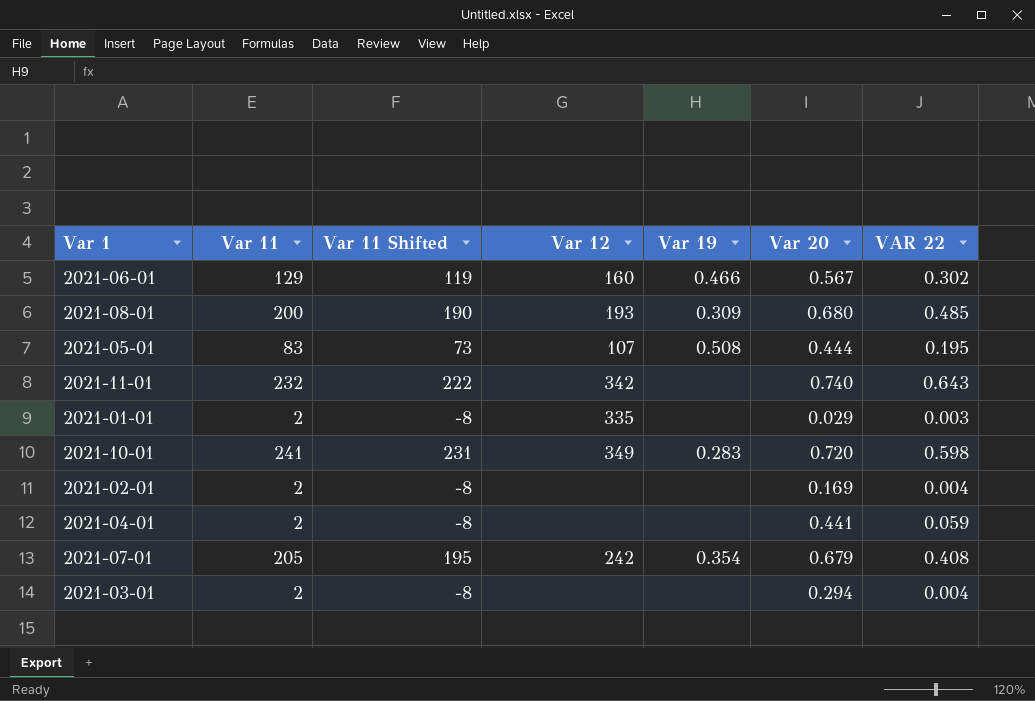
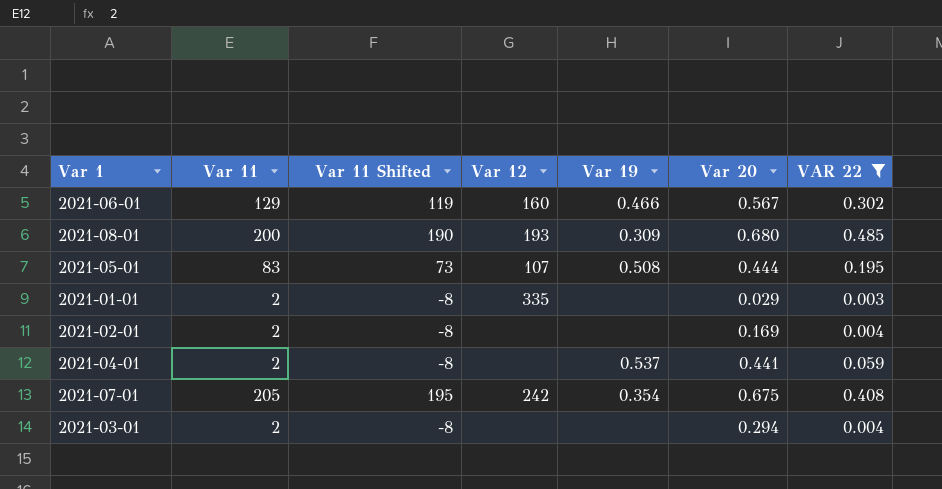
filter: none -> VAR 22 <= 0.485
2021-04-01 | Var 19: none -> 0.537
2021-07-01 | Var 20: 0.679 -> 0.675

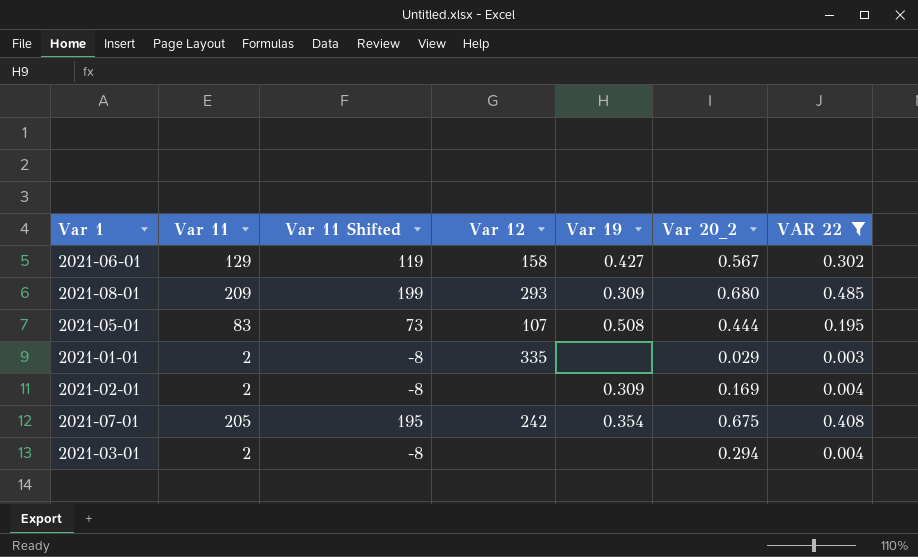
column name: Var 20 -> Var 20_2
row 2021-04-01: 2 | -8 | none | 0.537 | 0.441 | 0.059 -> none
2021-06-01 | Var 12: 160 -> 158
2021-06-01 | Var 19: 0.466 -> 0.427
2021-08-01 | Var 11: 200 -> 209
2021-08-01 | Var 11 Shifted: 190 -> 199
2021-08-01 | Var 12: 193 -> 293
2021-02-01 | Var 19: none -> 0.309

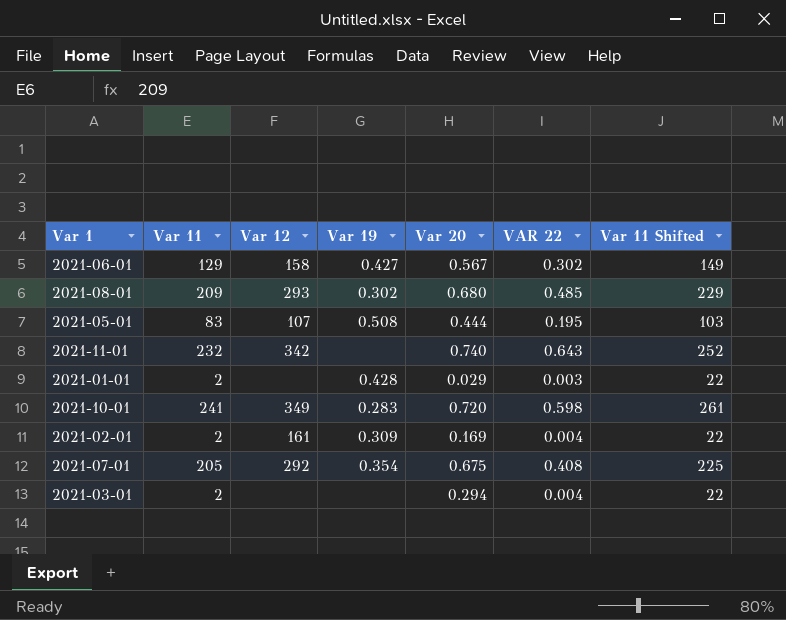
filter: VAR 22 <= 0.485 -> none
column name: Var 20_2 -> Var 20
column Var 11 Shifted | formula: [Var 11] - 10 -> [Var 11] + 20
column Var 11 Shifted | position: 3 -> 7
2021-08-01 | Var 19: 0.309 -> 0.302
2021-01-01 | Var 12: 335 -> none
2021-01-01 | Var 19: none -> 0.428
2021-02-01 | Var 12: none -> 161
2021-07-01 | Var 12: 242 -> 292

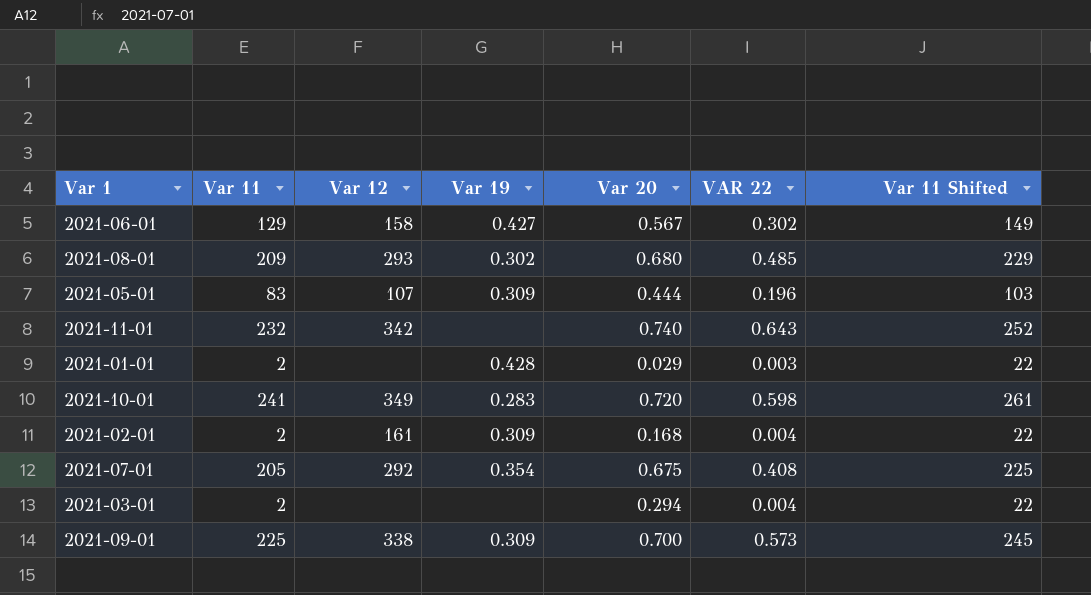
2021-05-01 | Var 19: 0.508 -> 0.309
2021-05-01 | VAR 22: 0.195 -> 0.196
2021-02-01 | Var 20: 0.169 -> 0.168
row 2021-09-01: none -> 225 | 338 | 0.309 | 0.700 | 0.573 | 245

